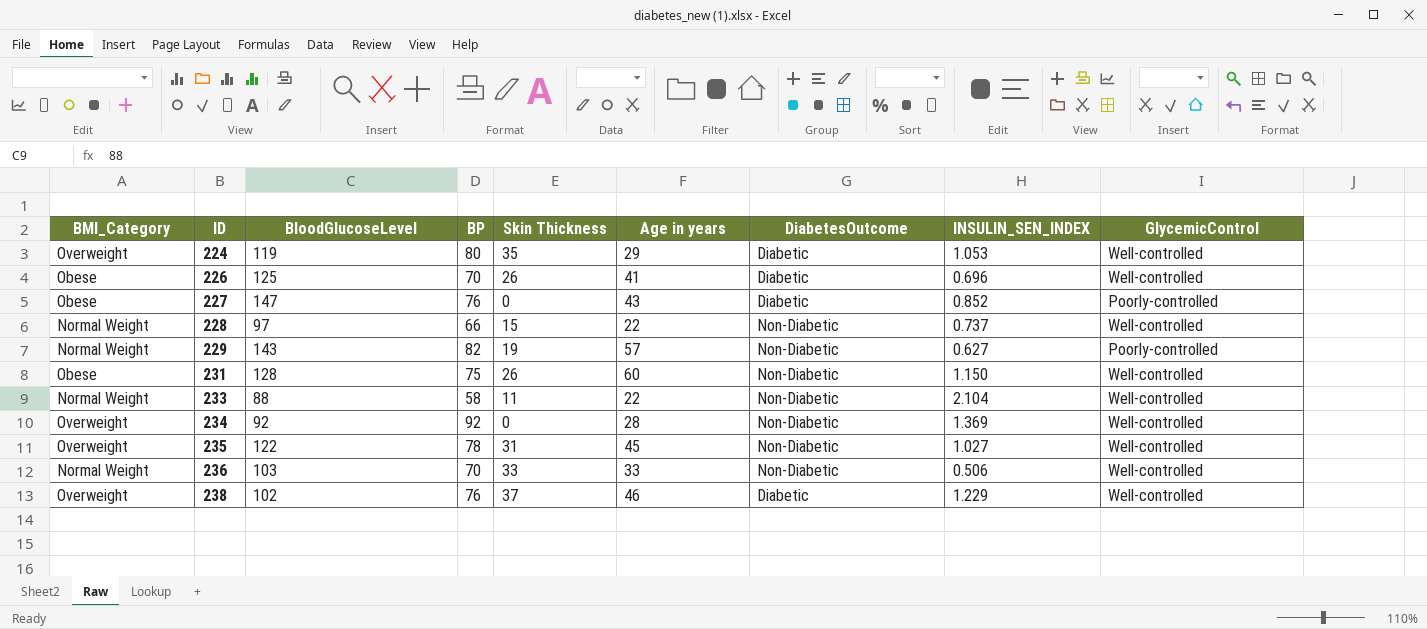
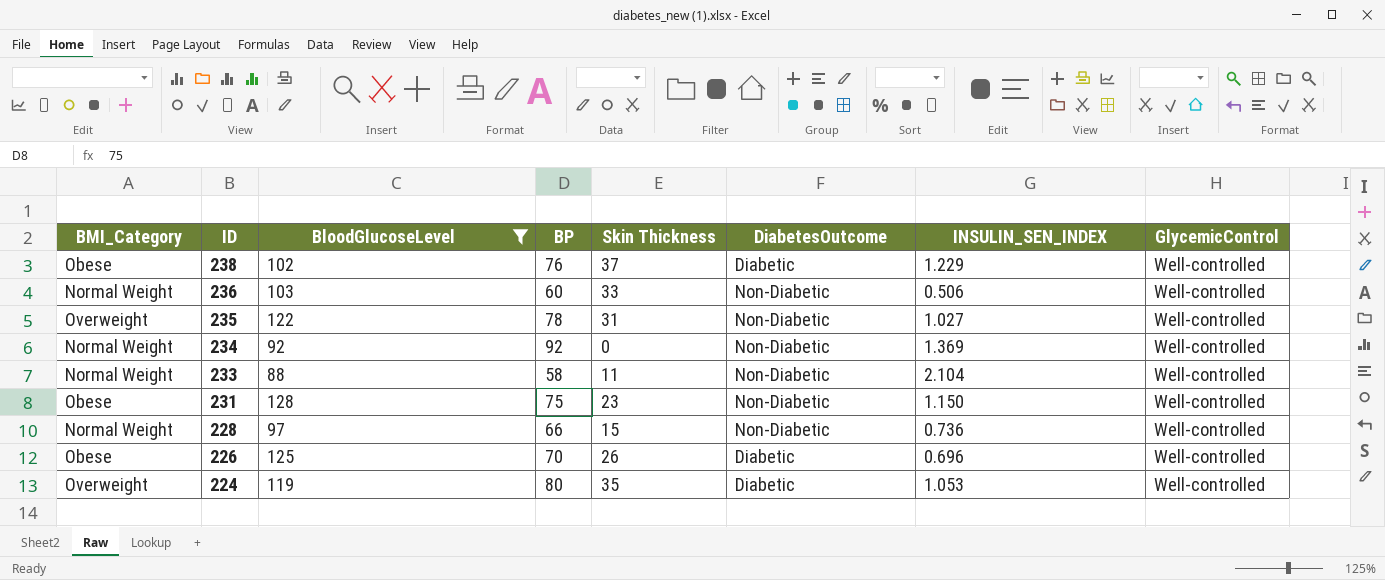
filter: none -> BloodGlucoseLevel <= 128
row order: ID ascending -> ID descending
column Age in years | position: 6 -> none
238 | BMI_Category: Overweight -> Obese
236 | BP: 70 -> 60
234 | BMI_Category: Overweight -> Normal Weight
231 | Skin Thickness: 26 -> 23
228 | INSULIN_SEN_INDEX: 0.737 -> 0.736

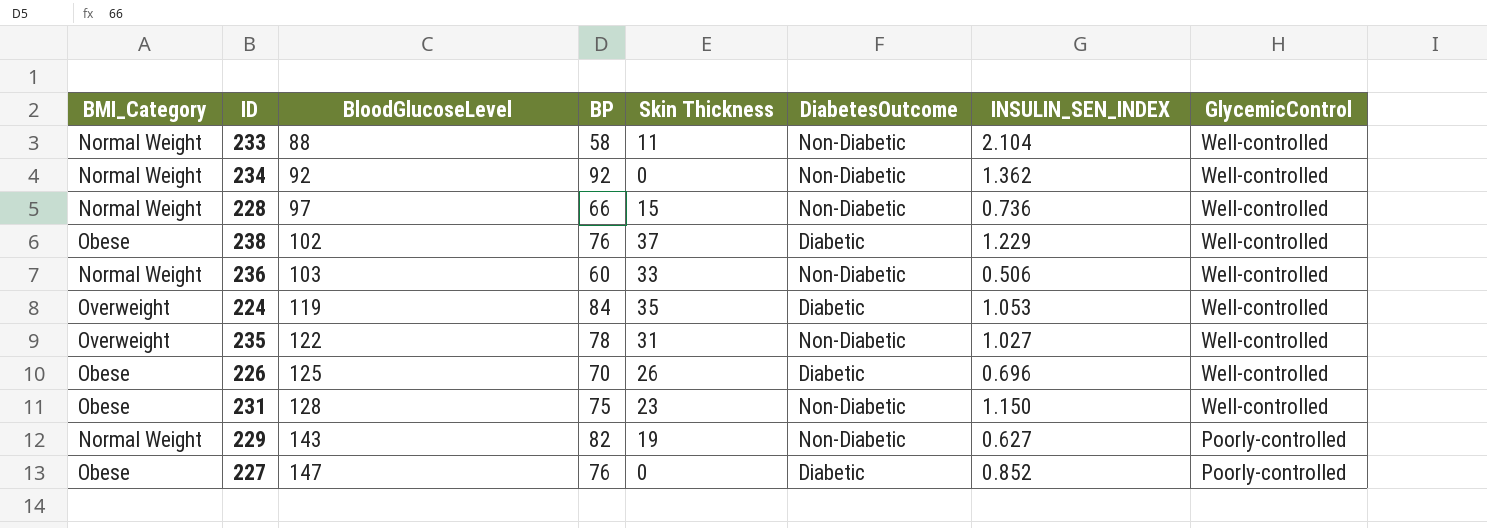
filter: BloodGlucoseLevel <= 128 -> none
row order: ID descending -> BloodGlucoseLevel ascending
234 | INSULIN_SEN_INDEX: 1.369 -> 1.362
224 | BP: 80 -> 84

